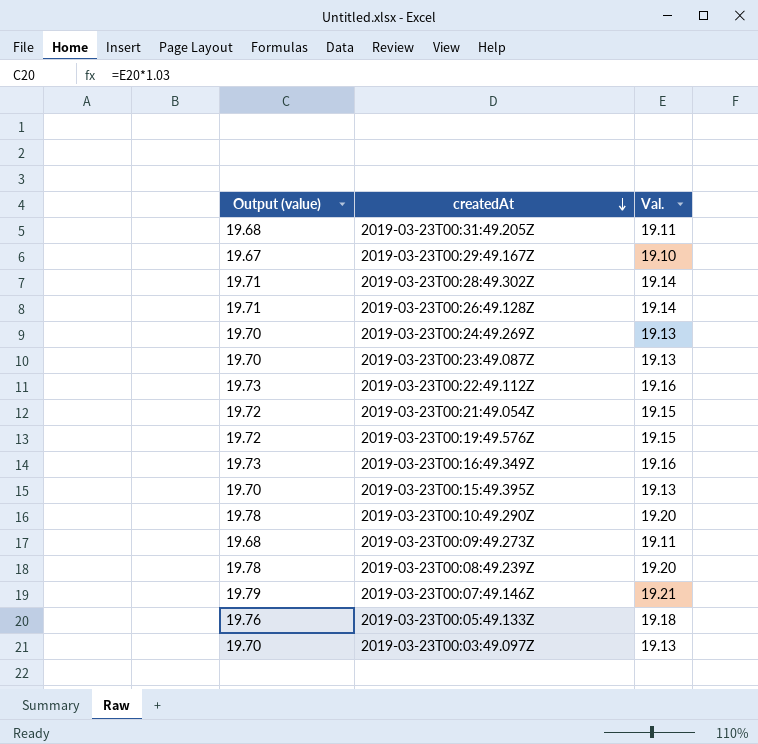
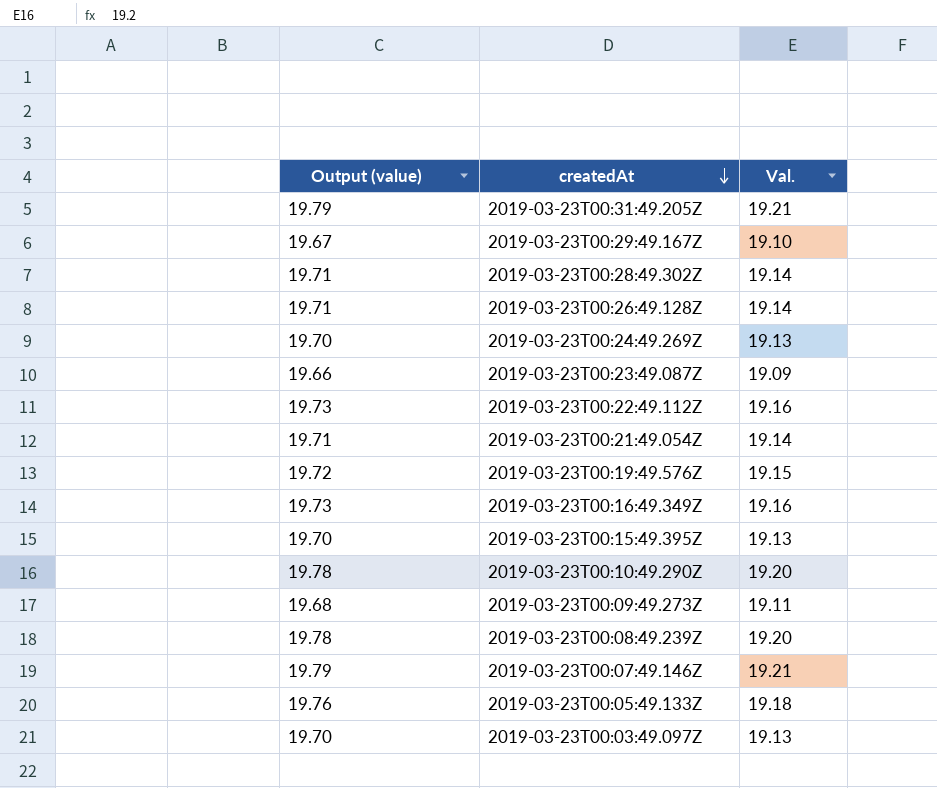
2019-03-23T00:31:49.205Z | Output (value): 19.68 -> 19.79
2019-03-23T00:31:49.205Z | Val.: 19.11 -> 19.21
2019-03-23T00:23:49.087Z | Output (value): 19.70 -> 19.66
2019-03-23T00:23:49.087Z | Val.: 19.13 -> 19.09
2019-03-23T00:21:49.054Z | Output (value): 19.72 -> 19.71
2019-03-23T00:21:49.054Z | Val.: 19.15 -> 19.14

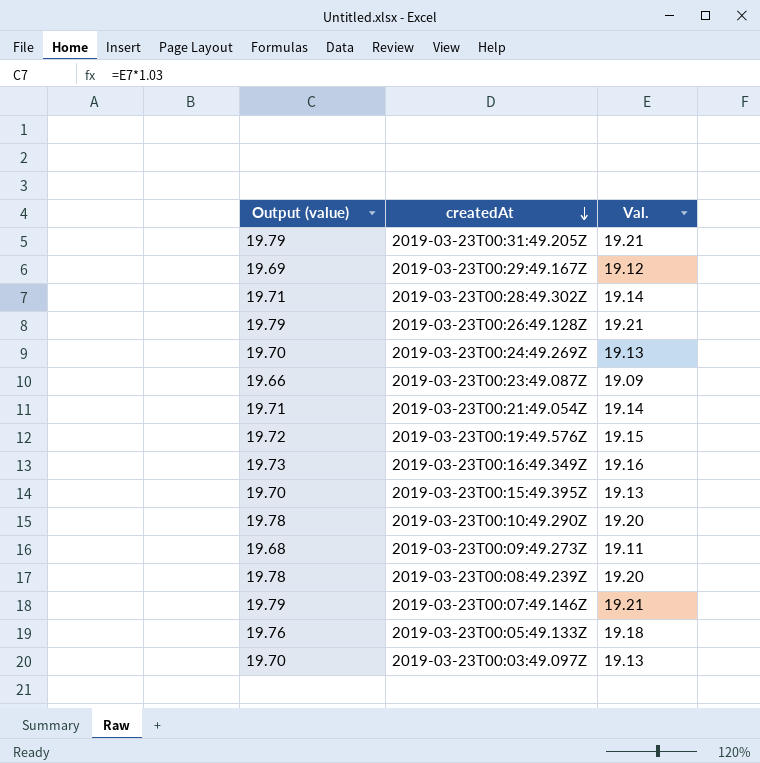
row 2019-03-23T00:22:49.112Z: 19.73 | 19.16 -> none
2019-03-23T00:29:49.167Z | Output (value): 19.67 -> 19.69
2019-03-23T00:29:49.167Z | Val.: 19.10 -> 19.12
2019-03-23T00:26:49.128Z | Output (value): 19.71 -> 19.79
2019-03-23T00:26:49.128Z | Val.: 19.14 -> 19.21

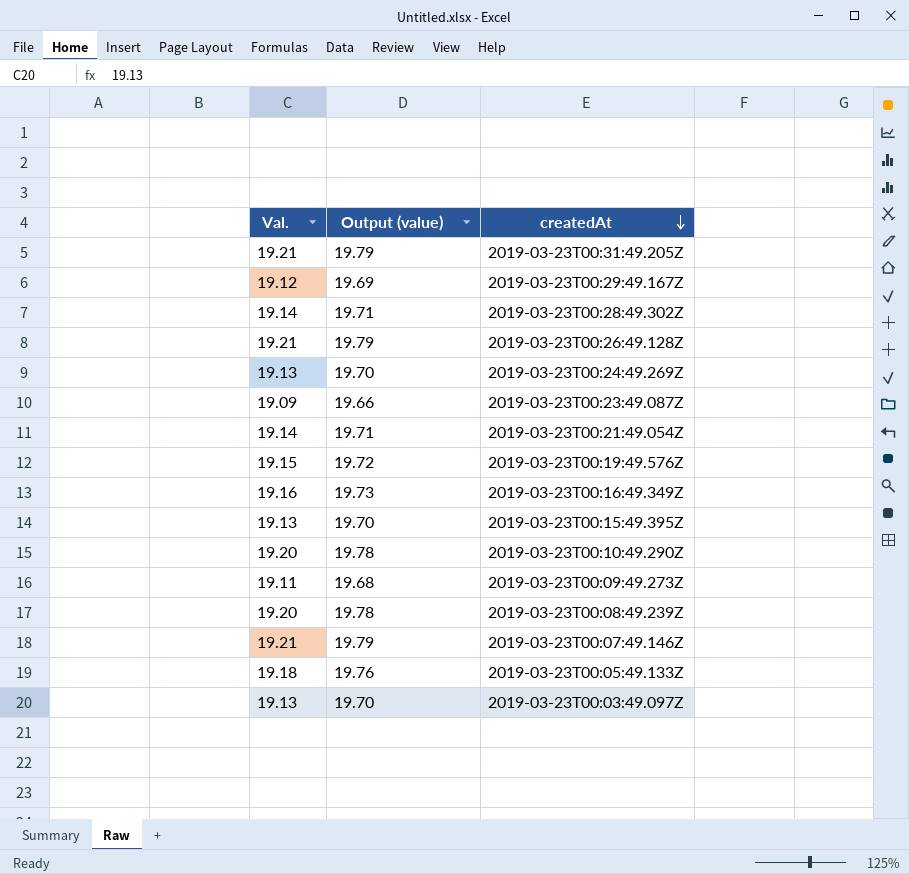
column Val. | position: 3 -> 1

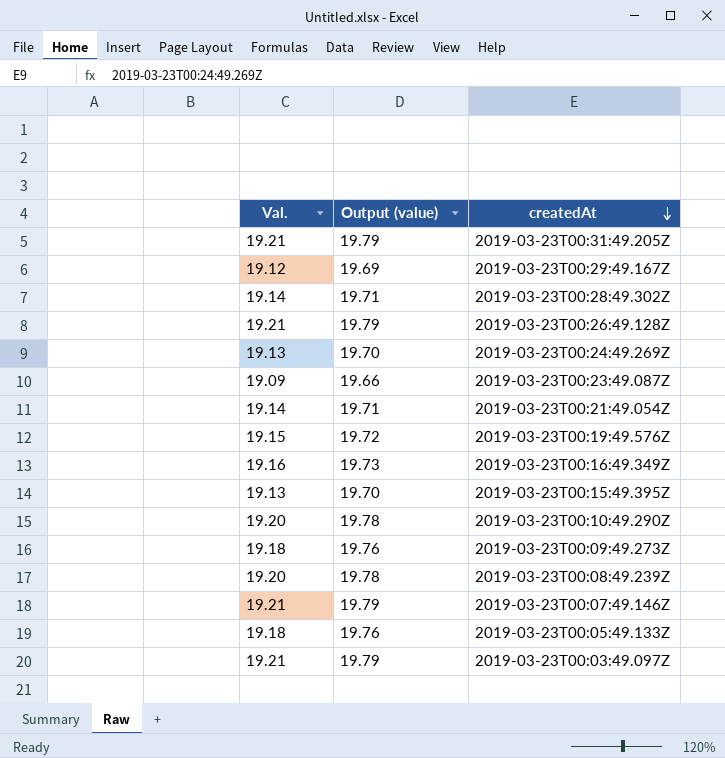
2019-03-23T00:09:49.273Z | Val.: 19.11 -> 19.18
2019-03-23T00:09:49.273Z | Output (value): 19.68 -> 19.76
2019-03-23T00:03:49.097Z | Val.: 19.13 -> 19.21
2019-03-23T00:03:49.097Z | Output (value): 19.70 -> 19.79

